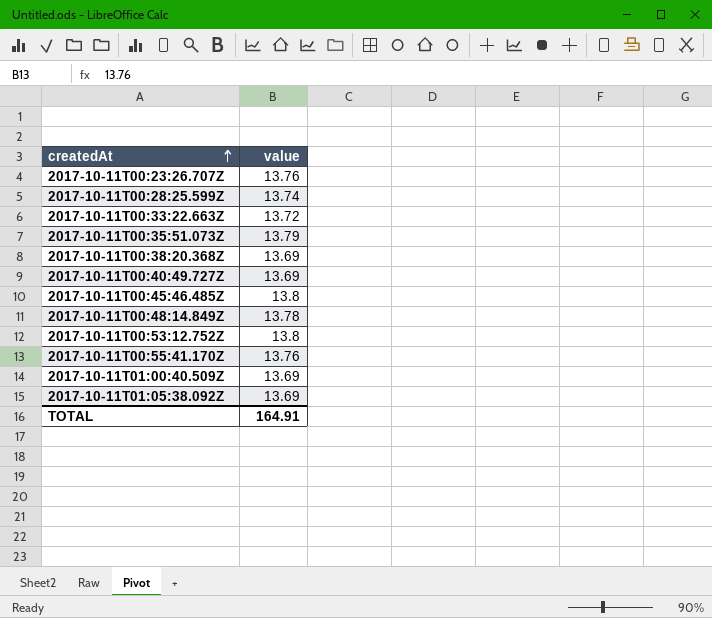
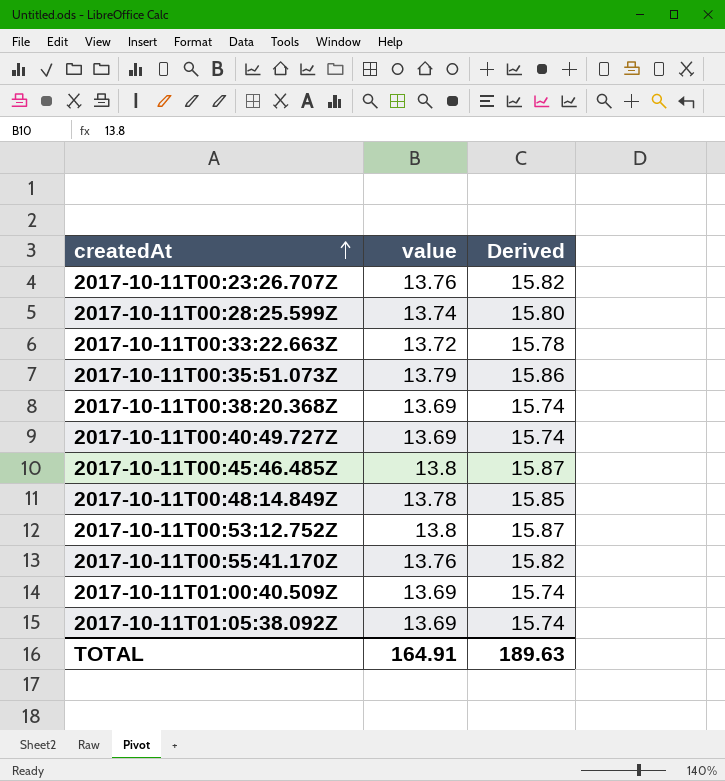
column Derived | formula: none -> [value] * 1.15

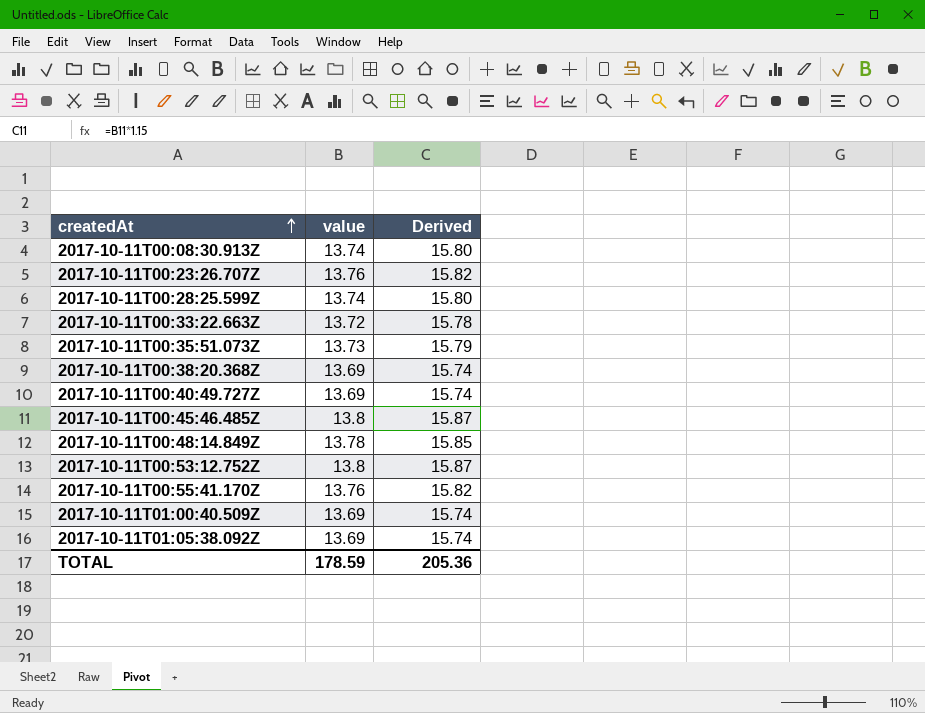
row 2017-10-11T00:08:30.913Z: none -> 13.74 | 15.80
2017-10-11T00:35:51.073Z | value: 13.79 -> 13.73
2017-10-11T00:35:51.073Z | Derived: 15.86 -> 15.79
TOTAL | value: 164.91 -> 178.59
TOTAL | Derived: 189.63 -> 205.36

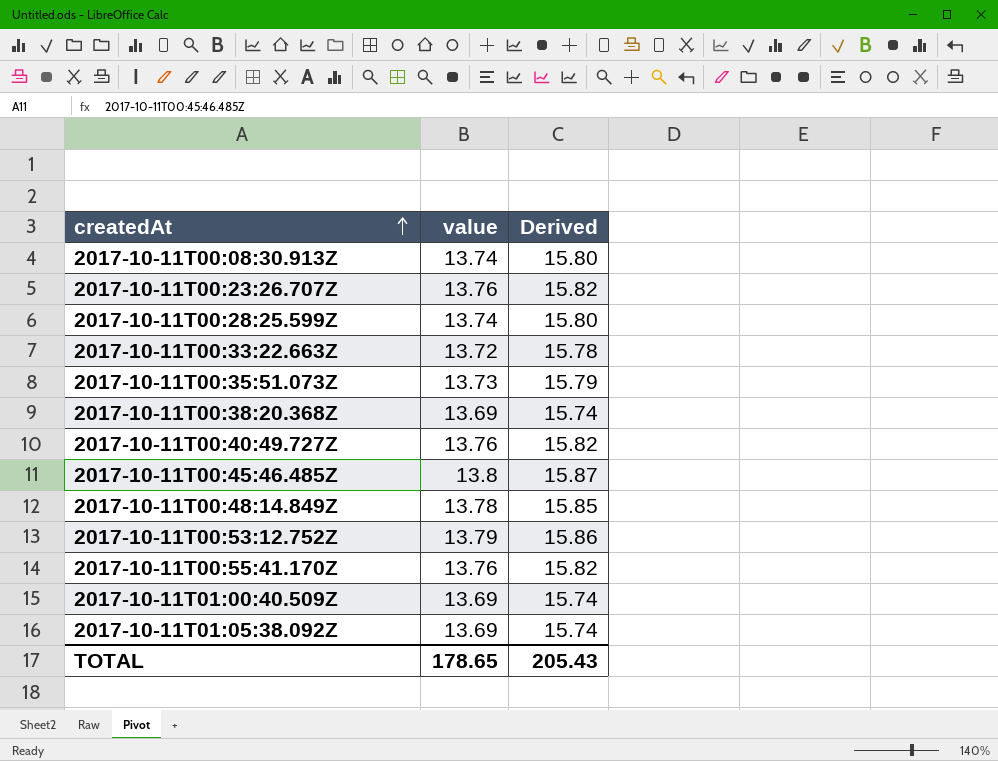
2017-10-11T00:40:49.727Z | value: 13.69 -> 13.76
2017-10-11T00:40:49.727Z | Derived: 15.74 -> 15.82
2017-10-11T00:53:12.752Z | value: 13.8 -> 13.79
2017-10-11T00:53:12.752Z | Derived: 15.87 -> 15.86
TOTAL | value: 178.59 -> 178.65
TOTAL | Derived: 205.36 -> 205.43

